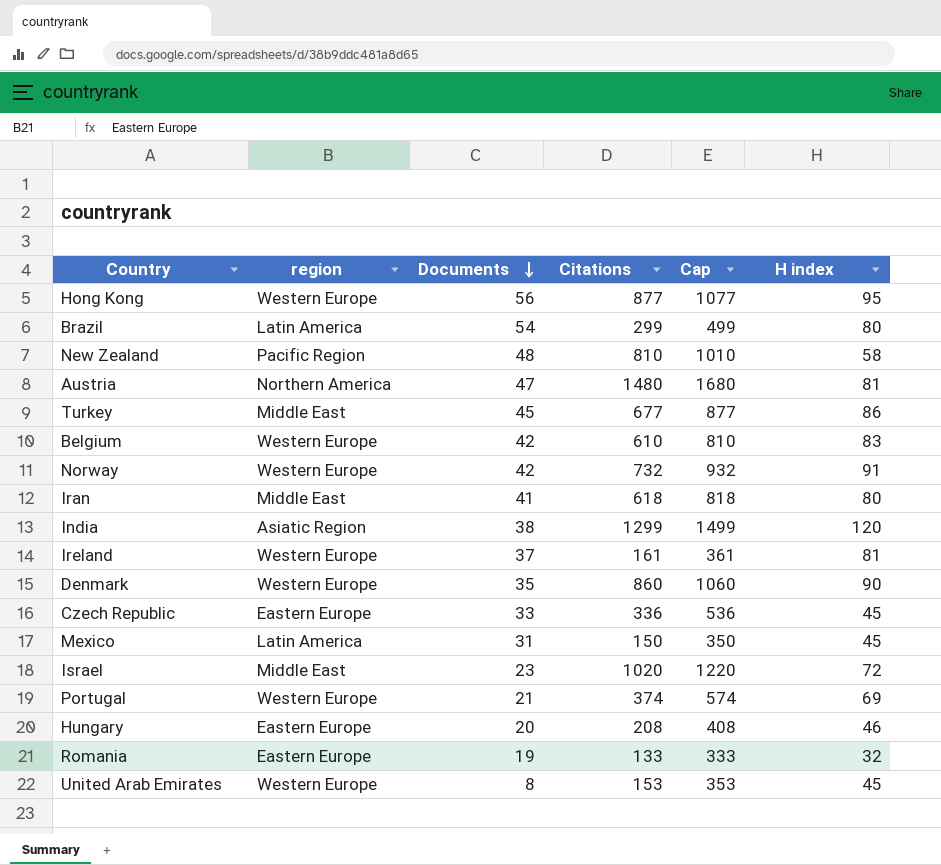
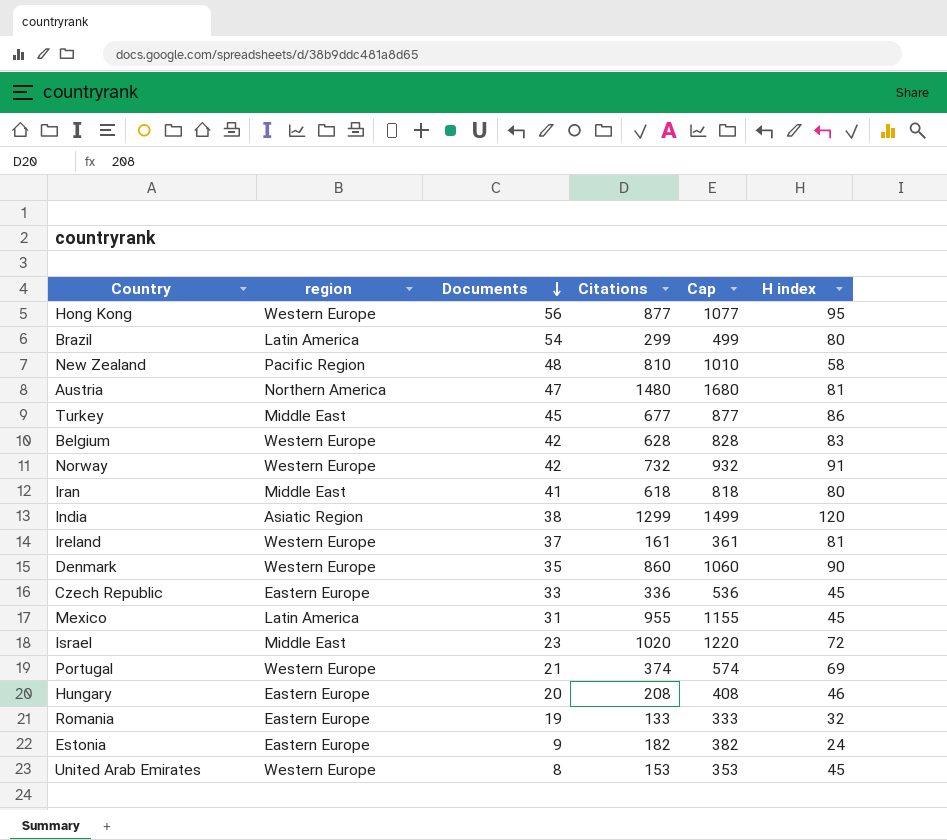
Belgium | Citations: 610 -> 628
Belgium | Cap: 810 -> 828
Mexico | Citations: 150 -> 955
Mexico | Cap: 350 -> 1155
row Estonia: none -> Eastern Europe | 9 | 182 | 382 | 24

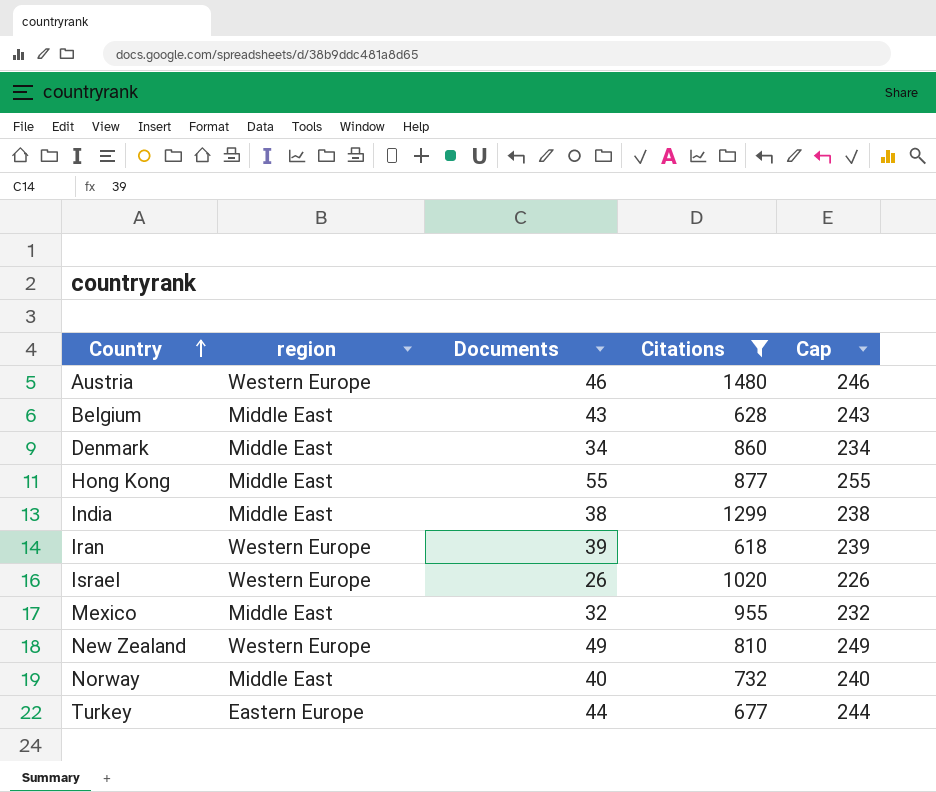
filter: none -> Citations >= 618
row order: Documents descending -> Country ascending
column H index | position: 6 -> none
column Cap | formula: [Citations] + 200 -> [Documents] + 200
Austria | region: Northern America -> Western Europe
Austria | Documents: 47 -> 46
Belgium | region: Western Europe -> Middle East
Belgium | Documents: 42 -> 43
Denmark | region: Western Europe -> Middle East
Denmark | Documents: 35 -> 34
Hong Kong | region: Western Europe -> Middle East
Hong Kong | Documents: 56 -> 55
India | region: Asiatic Region -> Middle East
Iran | region: Middle East -> Western Europe
Iran | Documents: 41 -> 39
Israel | region: Middle East -> Western Europe
Israel | Documents: 23 -> 26
Mexico | region: Latin America -> Middle East
Mexico | Documents: 31 -> 32
New Zealand | region: Pacific Region -> Western Europe
New Zealand | Documents: 48 -> 49
Norway | region: Western Europe -> Middle East
Norway | Documents: 42 -> 40
Turkey | region: Middle East -> Eastern Europe
Turkey | Documents: 45 -> 44

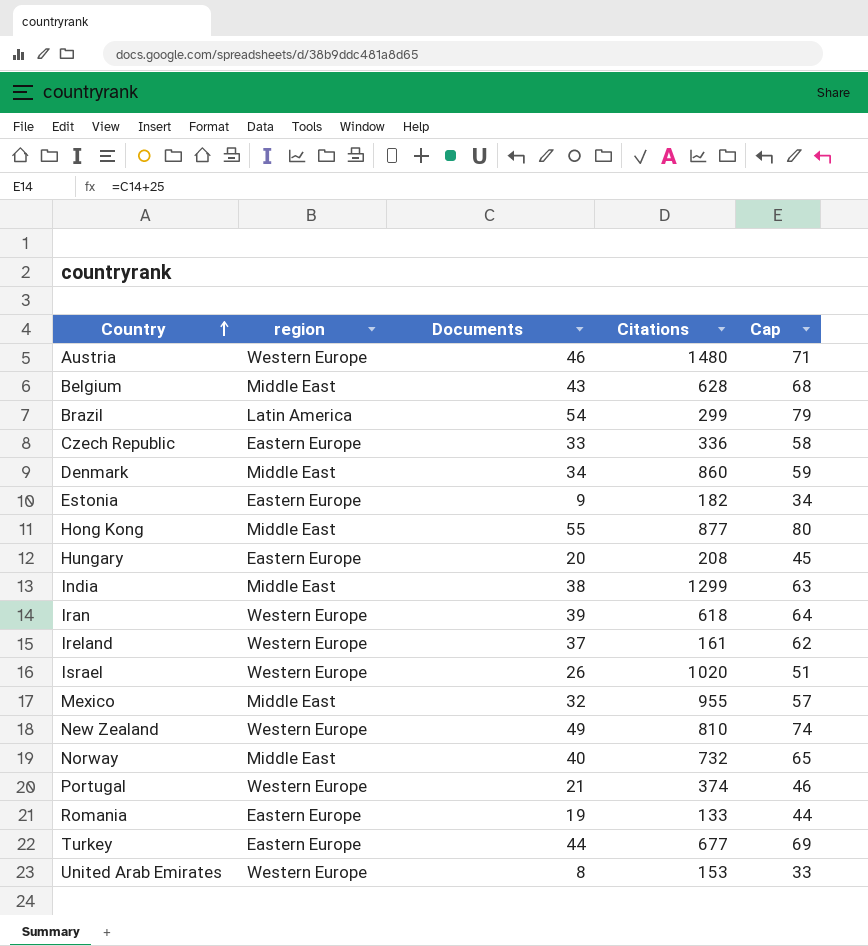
filter: Citations >= 618 -> none
column Cap | formula: [Documents] + 200 -> [Documents] + 25

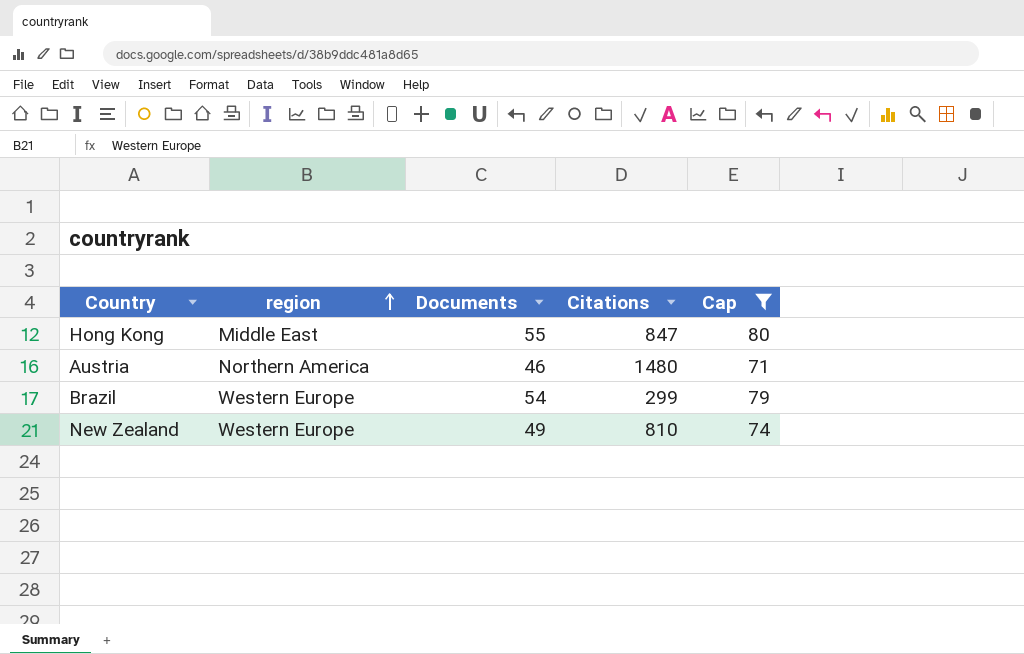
filter: none -> Cap >= 71
row order: Country ascending -> region ascending
Hong Kong | Citations: 877 -> 847
Austria | region: Western Europe -> Northern America
Brazil | region: Latin America -> Western Europe

